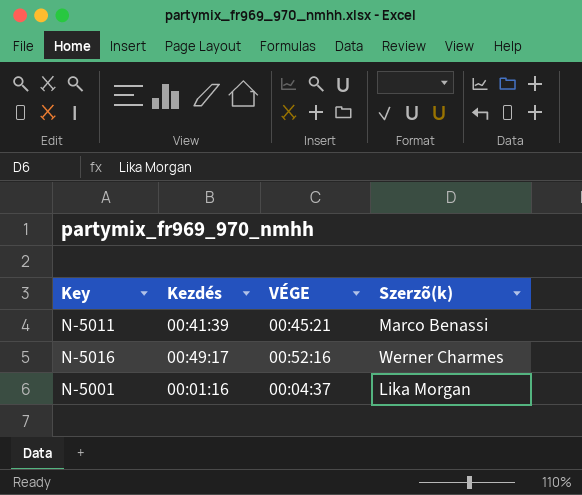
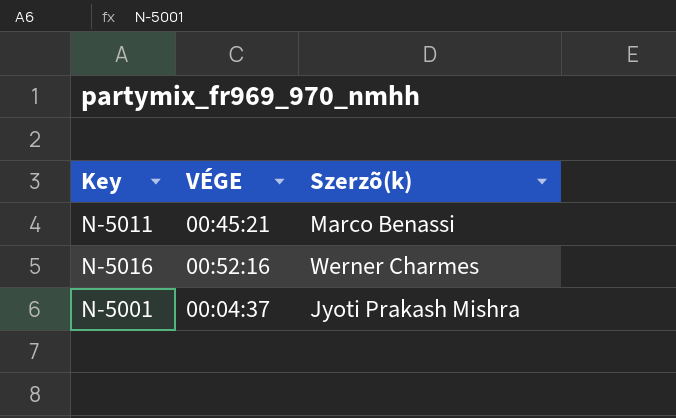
column Kezdés | position: 2 -> none
N-5001 | Szerzõ(k): Lika Morgan -> Jyoti Prakash Mishra

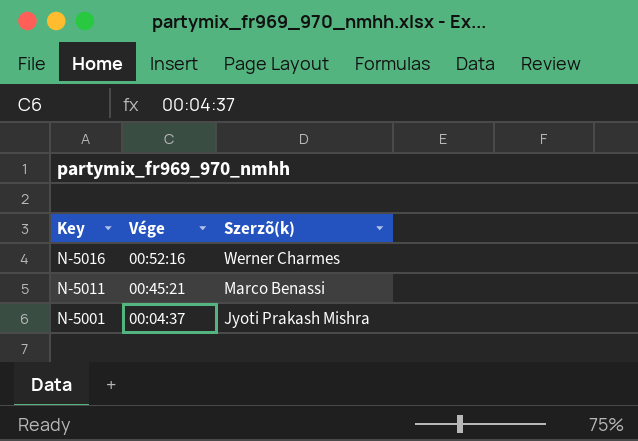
row order: none -> Key descending
column name: VÉGE -> Vége

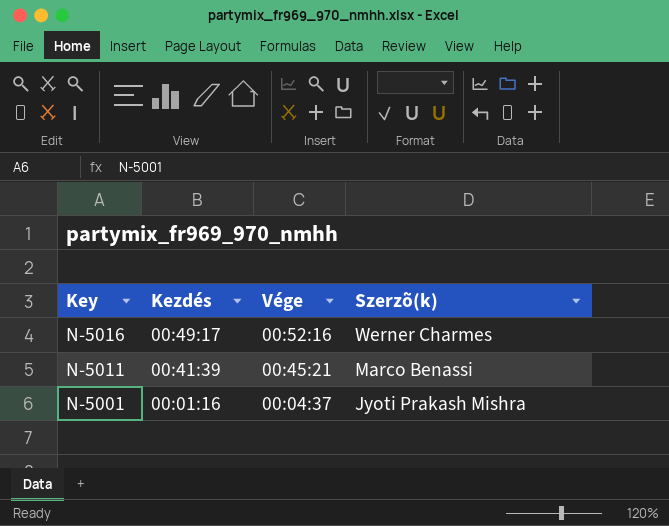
column Kezdés | position: none -> 2

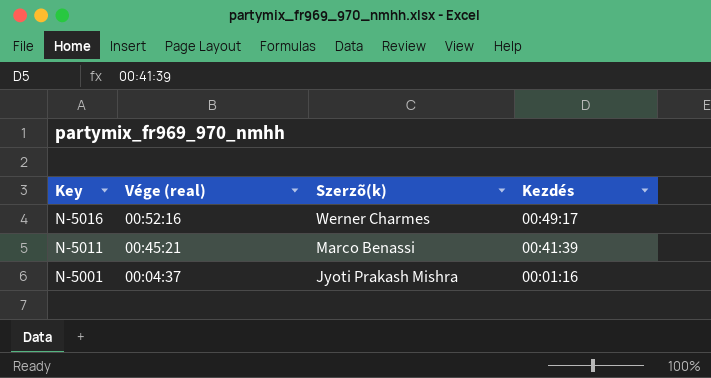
column name: Vége -> Vége (real)
column Kezdés | position: 2 -> 4

